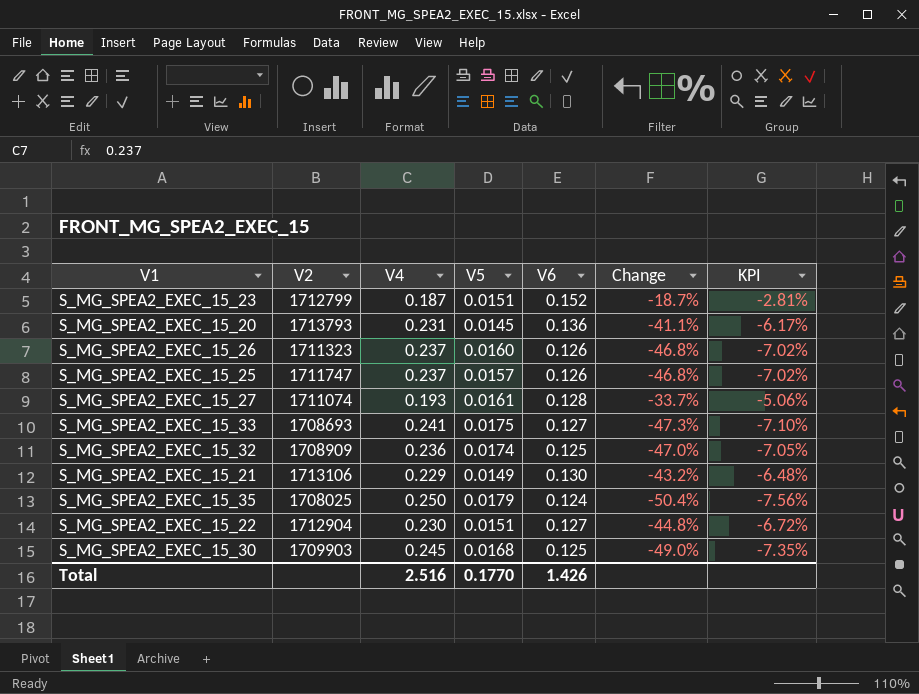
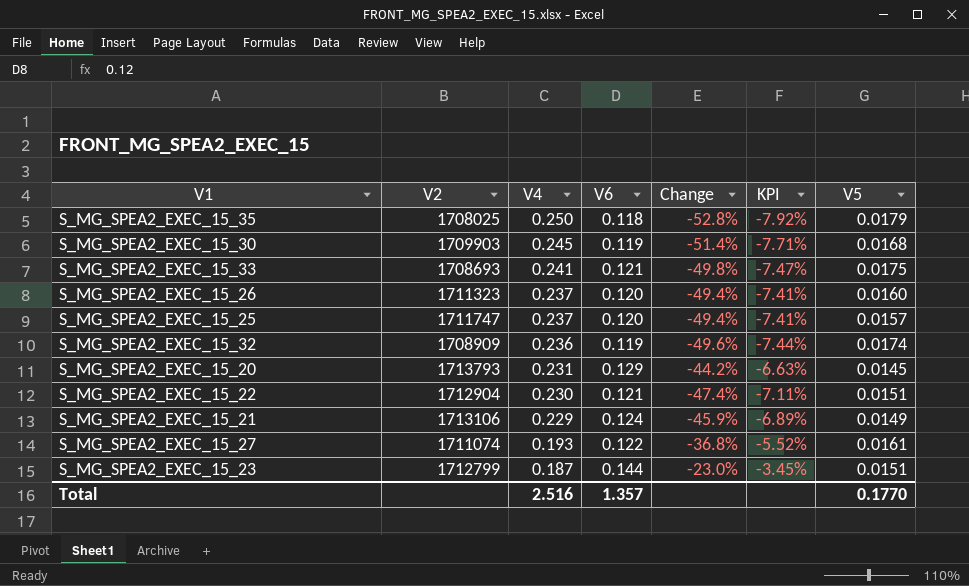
row order: none -> V4 descending
column V5 | position: 4 -> 7
S_MG_SPEA2_EXEC_15_35 | V6: 0.124 -> 0.118
S_MG_SPEA2_EXEC_15_35 | Change: -50.4% -> -52.8%
S_MG_SPEA2_EXEC_15_35 | KPI: -7.56% -> -7.92%
S_MG_SPEA2_EXEC_15_30 | V6: 0.125 -> 0.119
S_MG_SPEA2_EXEC_15_30 | Change: -49.0% -> -51.4%
S_MG_SPEA2_EXEC_15_30 | KPI: -7.35% -> -7.71%
S_MG_SPEA2_EXEC_15_33 | V6: 0.127 -> 0.121
S_MG_SPEA2_EXEC_15_33 | Change: -47.3% -> -49.8%
S_MG_SPEA2_EXEC_15_33 | KPI: -7.10% -> -7.47%
S_MG_SPEA2_EXEC_15_26 | V6: 0.126 -> 0.120
S_MG_SPEA2_EXEC_15_26 | Change: -46.8% -> -49.4%
S_MG_SPEA2_EXEC_15_26 | KPI: -7.02% -> -7.41%
S_MG_SPEA2_EXEC_15_25 | V6: 0.126 -> 0.120
S_MG_SPEA2_EXEC_15_25 | Change: -46.8% -> -49.4%
S_MG_SPEA2_EXEC_15_25 | KPI: -7.02% -> -7.41%
S_MG_SPEA2_EXEC_15_32 | V6: 0.125 -> 0.119
S_MG_SPEA2_EXEC_15_32 | Change: -47.0% -> -49.6%
S_MG_SPEA2_EXEC_15_32 | KPI: -7.05% -> -7.44%
S_MG_SPEA2_EXEC_15_20 | V6: 0.136 -> 0.129
S_MG_SPEA2_EXEC_15_20 | Change: -41.1% -> -44.2%
S_MG_SPEA2_EXEC_15_20 | KPI: -6.17% -> -6.63%
S_MG_SPEA2_EXEC_15_22 | V6: 0.127 -> 0.121
S_MG_SPEA2_EXEC_15_22 | Change: -44.8% -> -47.4%
S_MG_SPEA2_EXEC_15_22 | KPI: -6.72% -> -7.11%
S_MG_SPEA2_EXEC_15_21 | V6: 0.130 -> 0.124
S_MG_SPEA2_EXEC_15_21 | Change: -43.2% -> -45.9%
S_MG_SPEA2_EXEC_15_21 | KPI: -6.48% -> -6.89%
S_MG_SPEA2_EXEC_15_27 | V6: 0.128 -> 0.122
S_MG_SPEA2_EXEC_15_27 | Change: -33.7% -> -36.8%
S_MG_SPEA2_EXEC_15_27 | KPI: -5.06% -> -5.52%
S_MG_SPEA2_EXEC_15_23 | V6: 0.152 -> 0.144
S_MG_SPEA2_EXEC_15_23 | Change: -18.7% -> -23.0%
S_MG_SPEA2_EXEC_15_23 | KPI: -2.81% -> -3.45%
Total | V6: 1.426 -> 1.357

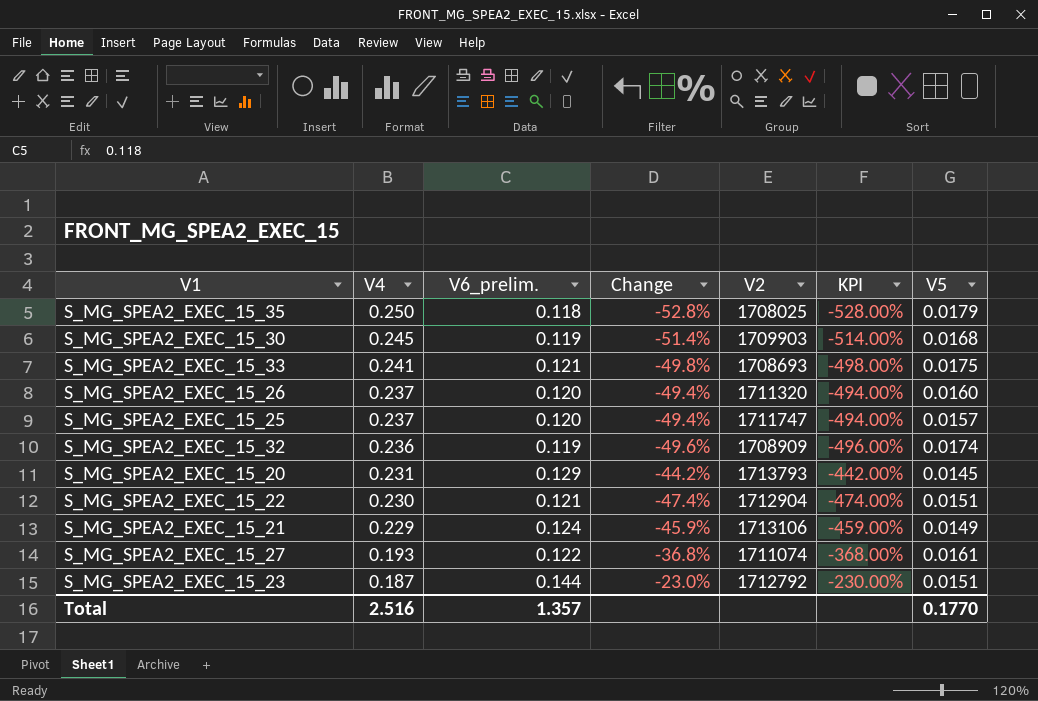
column name: V6 -> V6_prelim.
column V2 | position: 2 -> 5
column KPI | formula: [Change] * 0.15 -> [Change] * 10
S_MG_SPEA2_EXEC_15_26 | V2: 1711323 -> 1711320
S_MG_SPEA2_EXEC_15_23 | V2: 1712799 -> 1712792

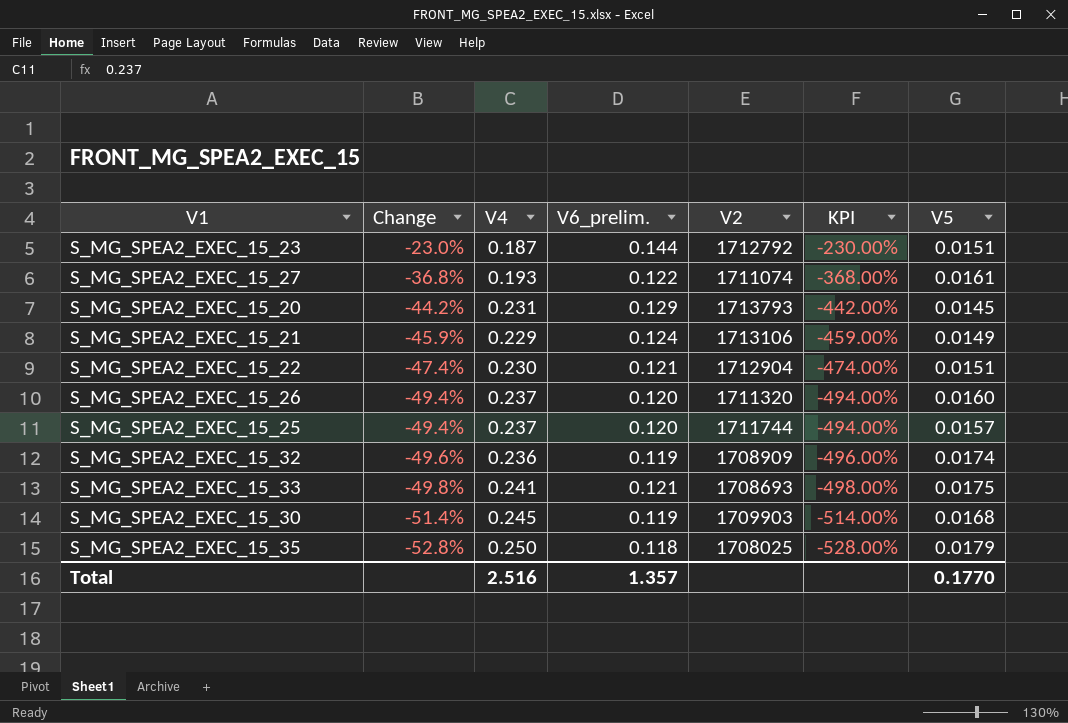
row order: V4 descending -> Change descending
column Change | position: 4 -> 2
S_MG_SPEA2_EXEC_15_25 | V2: 1711747 -> 1711744

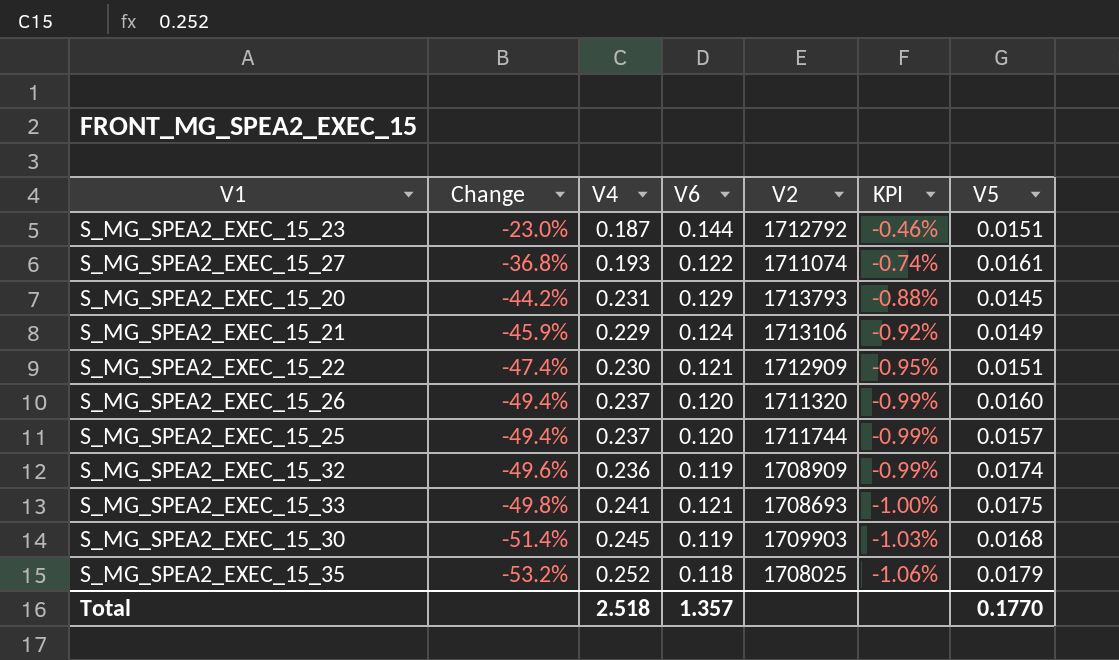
column name: V6_prelim. -> V6
column KPI | formula: [Change] * 10 -> [Change] * 0.02
S_MG_SPEA2_EXEC_15_22 | V2: 1712904 -> 1712909
S_MG_SPEA2_EXEC_15_35 | Change: -52.8% -> -53.2%
S_MG_SPEA2_EXEC_15_35 | V4: 0.250 -> 0.252
Total | V4: 2.516 -> 2.518

